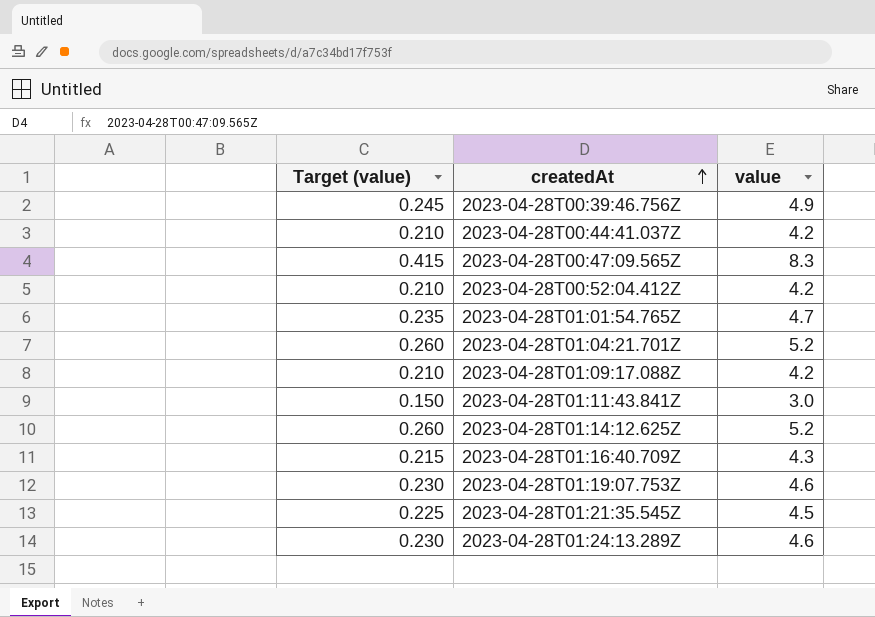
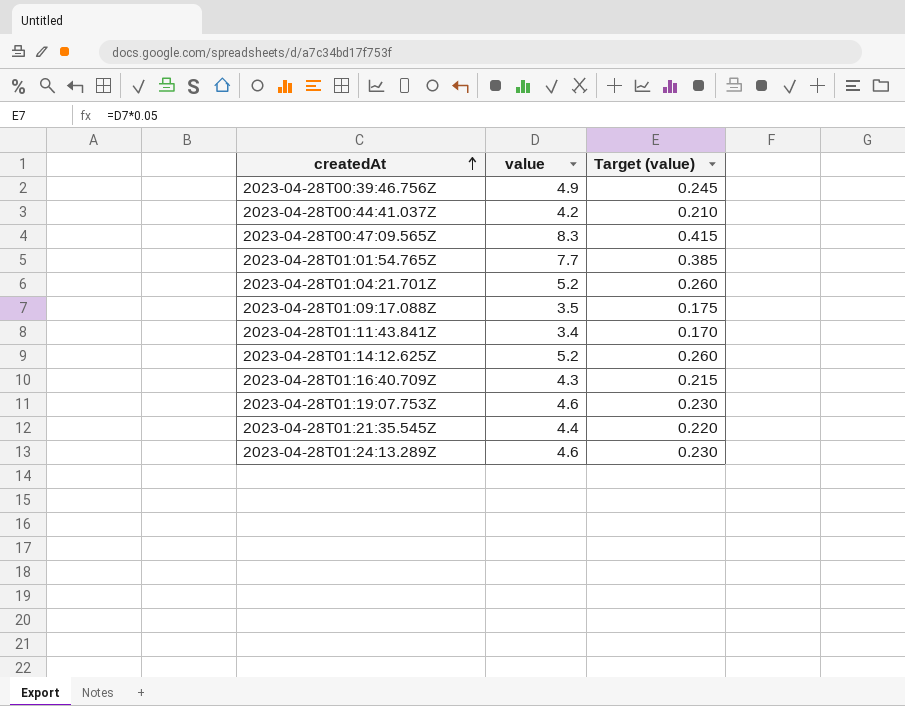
column Target (value) | position: 1 -> 3
row 2023-04-28T00:52:04.412Z: 0.210 | 4.2 -> none
2023-04-28T01:01:54.765Z | value: 4.7 -> 7.7
2023-04-28T01:01:54.765Z | Target (value): 0.235 -> 0.385
2023-04-28T01:09:17.088Z | value: 4.2 -> 3.5
2023-04-28T01:09:17.088Z | Target (value): 0.210 -> 0.175
2023-04-28T01:11:43.841Z | value: 3.0 -> 3.4
2023-04-28T01:11:43.841Z | Target (value): 0.150 -> 0.170
2023-04-28T01:21:35.545Z | value: 4.5 -> 4.4
2023-04-28T01:21:35.545Z | Target (value): 0.225 -> 0.220

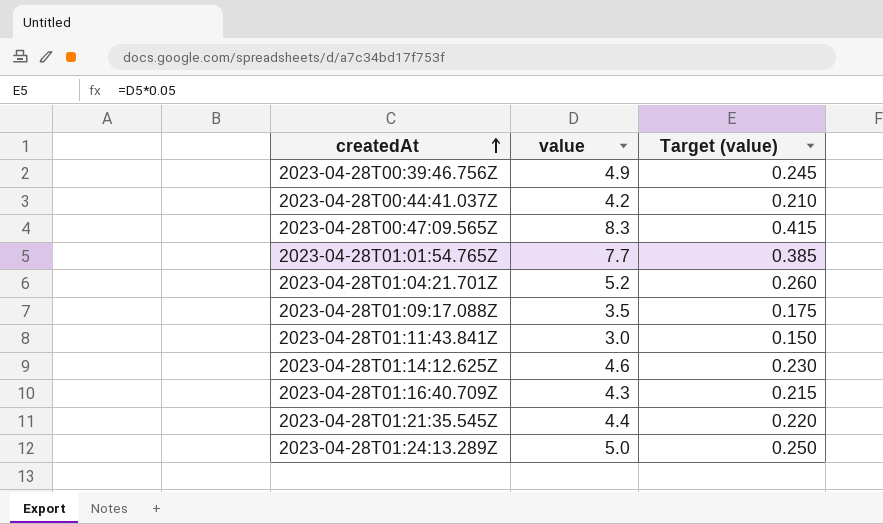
row 2023-04-28T01:19:07.753Z: 4.6 | 0.230 -> none
2023-04-28T01:11:43.841Z | value: 3.4 -> 3.0
2023-04-28T01:11:43.841Z | Target (value): 0.170 -> 0.150
2023-04-28T01:14:12.625Z | value: 5.2 -> 4.6
2023-04-28T01:14:12.625Z | Target (value): 0.260 -> 0.230
2023-04-28T01:24:13.289Z | value: 4.6 -> 5.0
2023-04-28T01:24:13.289Z | Target (value): 0.230 -> 0.250

